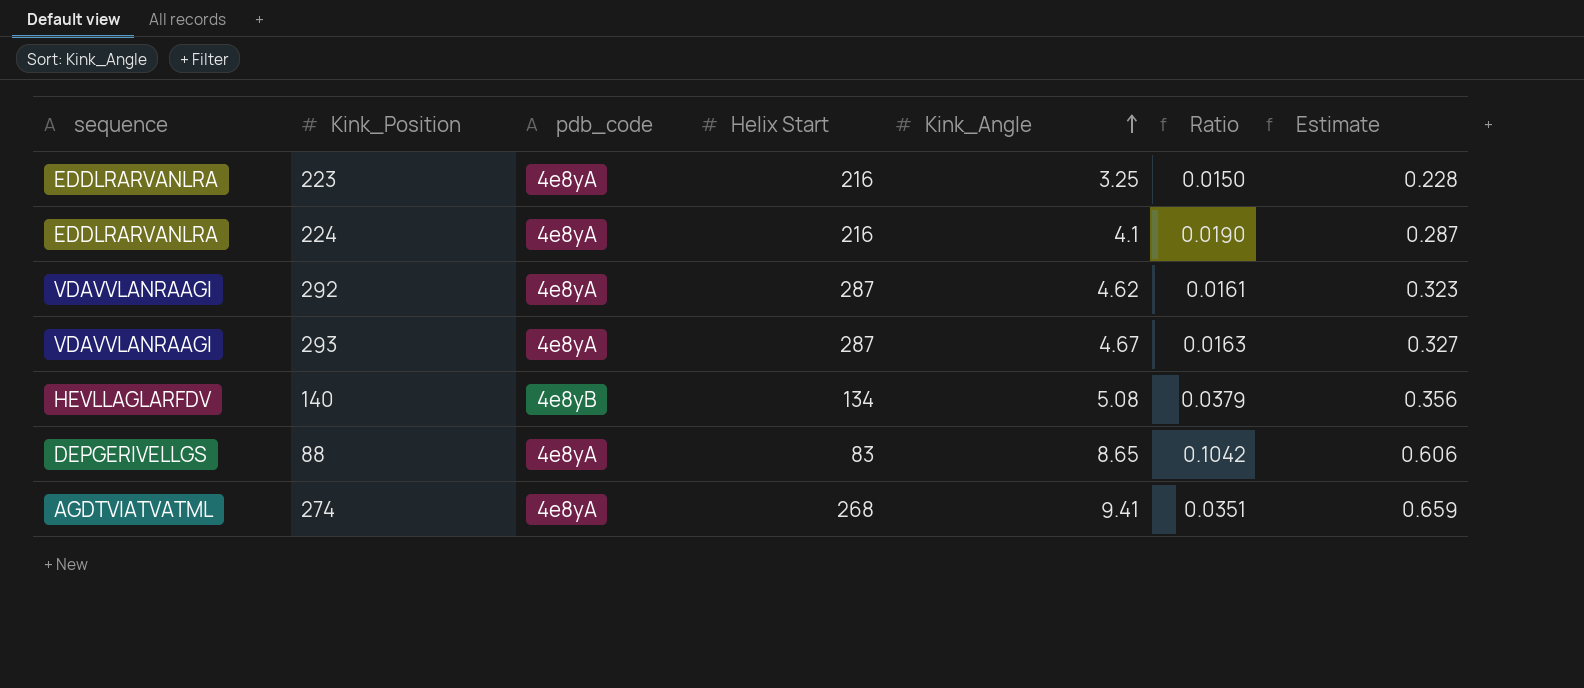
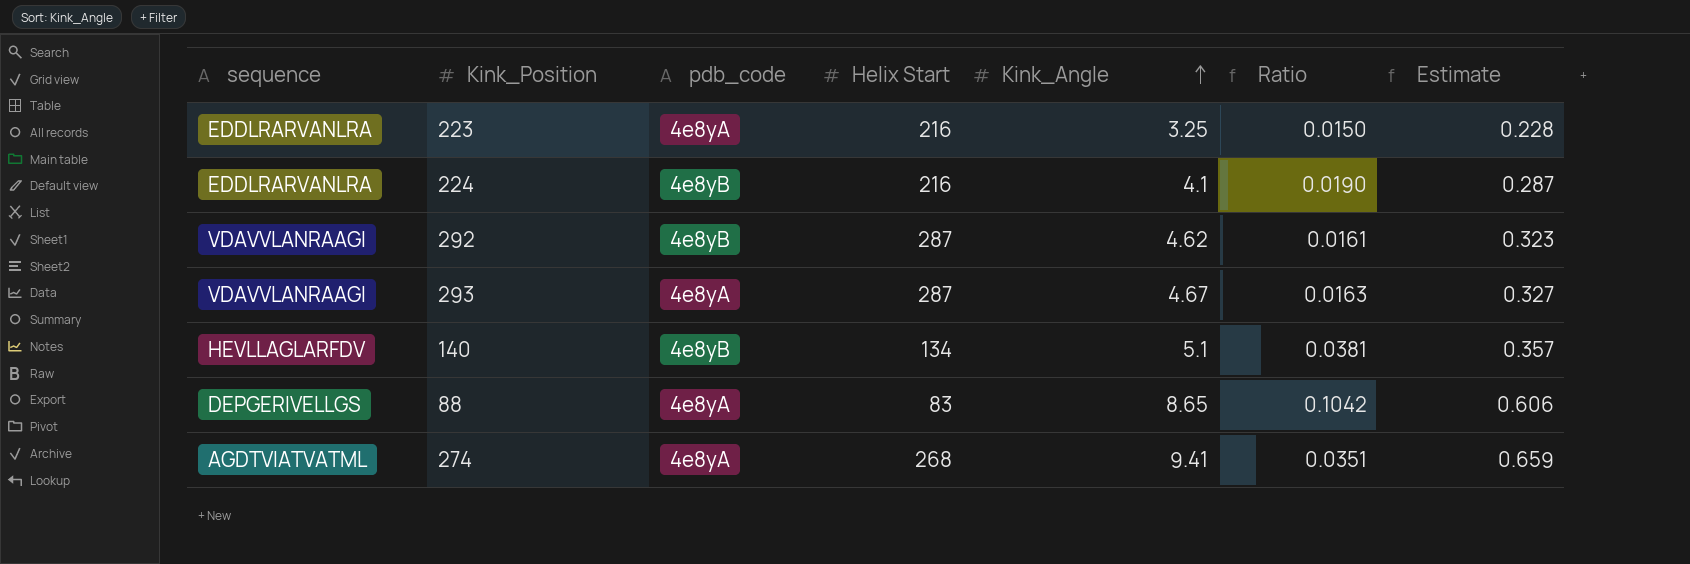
224 | pdb_code: 4e8yA -> 4e8yB
292 | pdb_code: 4e8yA -> 4e8yB
140 | Kink_Angle: 5.08 -> 5.1
140 | Ratio: 0.0379 -> 0.0381
140 | Estimate: 0.356 -> 0.357

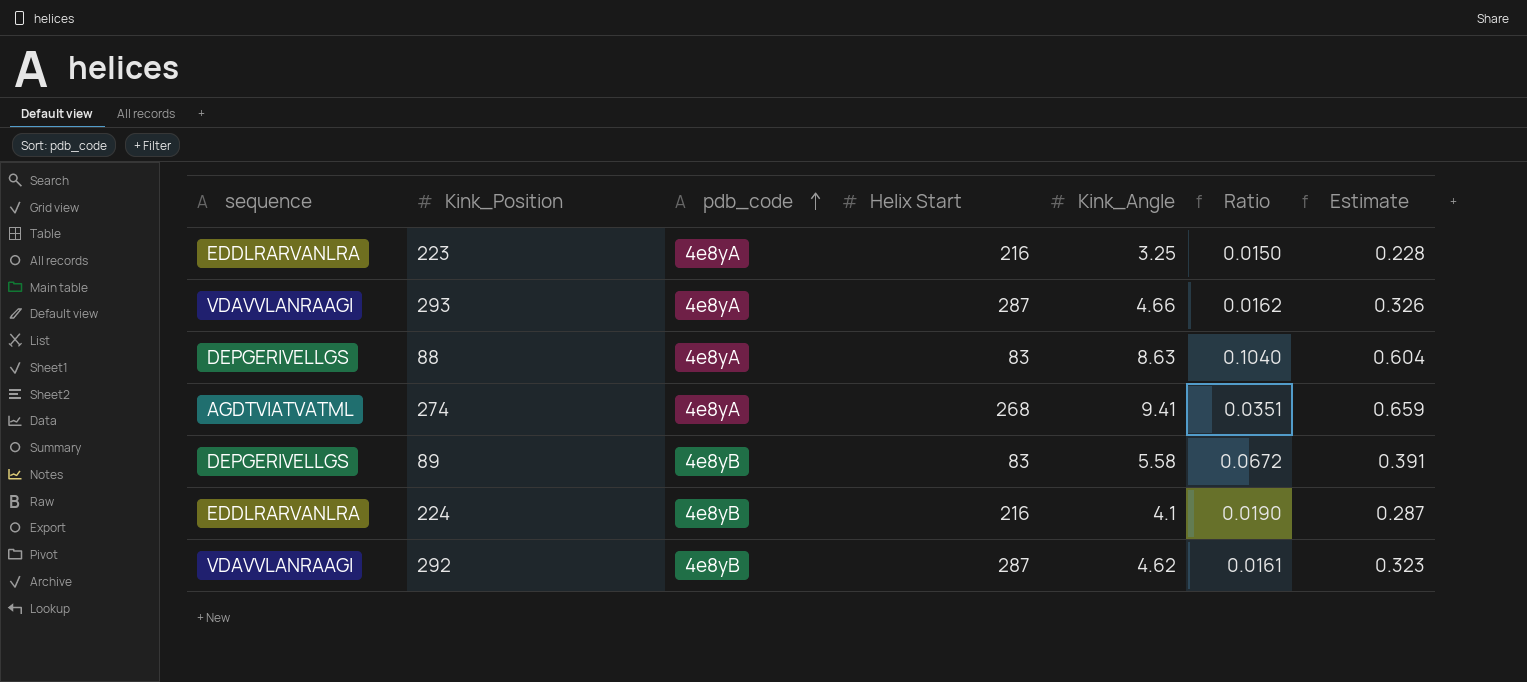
row order: Kink_Angle ascending -> pdb_code ascending
row 140: HEVLLAGLARFDV | 4e8yB | 134 | 5.1 | 0.0381 | 0.357 -> none
293 | Kink_Angle: 4.67 -> 4.66
293 | Ratio: 0.0163 -> 0.0162
293 | Estimate: 0.327 -> 0.326
88 | Kink_Angle: 8.65 -> 8.63
88 | Ratio: 0.1042 -> 0.1040
88 | Estimate: 0.606 -> 0.604
row 89: none -> DEPGERIVELLGS | 4e8yB | 83 | 5.58 | 0.0672 | 0.391

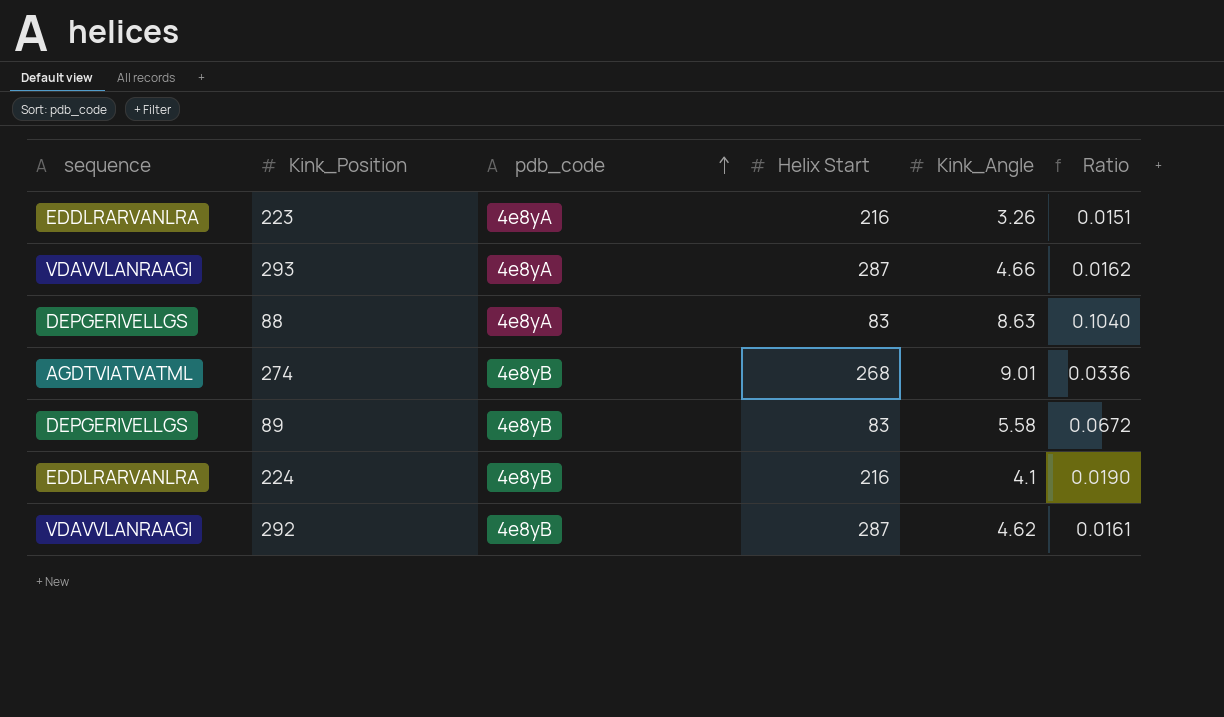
column Estimate | formula: [Kink_Angle] * 0.07 -> none
223 | Kink_Angle: 3.25 -> 3.26
223 | Ratio: 0.0150 -> 0.0151
274 | pdb_code: 4e8yA -> 4e8yB
274 | Kink_Angle: 9.41 -> 9.01
274 | Ratio: 0.0351 -> 0.0336

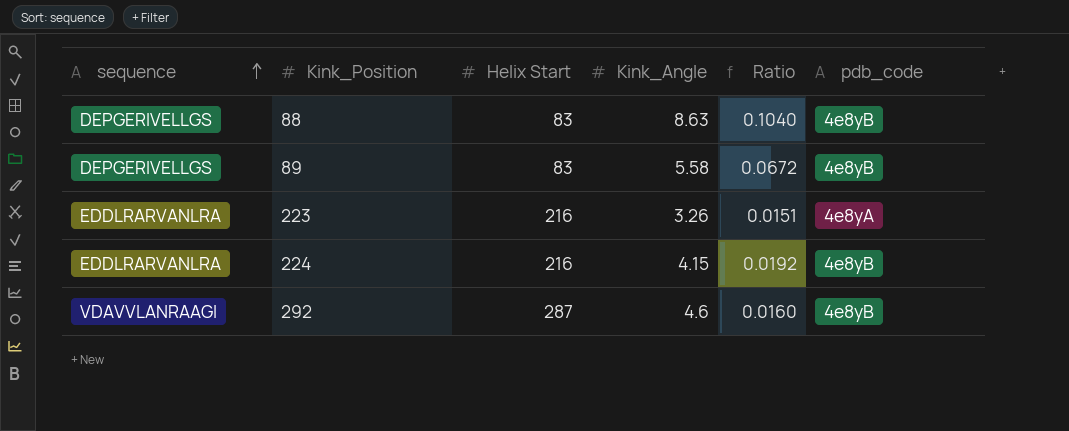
row order: pdb_code ascending -> sequence ascending
column pdb_code | position: 3 -> 6
row 293: VDAVVLANRAAGI | 4e8yA | 287 | 4.66 | 0.0162 -> none
row 274: AGDTVIATVATML | 4e8yB | 268 | 9.01 | 0.0336 -> none
88 | pdb_code: 4e8yA -> 4e8yB
224 | Kink_Angle: 4.1 -> 4.15
224 | Ratio: 0.0190 -> 0.0192
292 | Kink_Angle: 4.62 -> 4.6
292 | Ratio: 0.0161 -> 0.0160

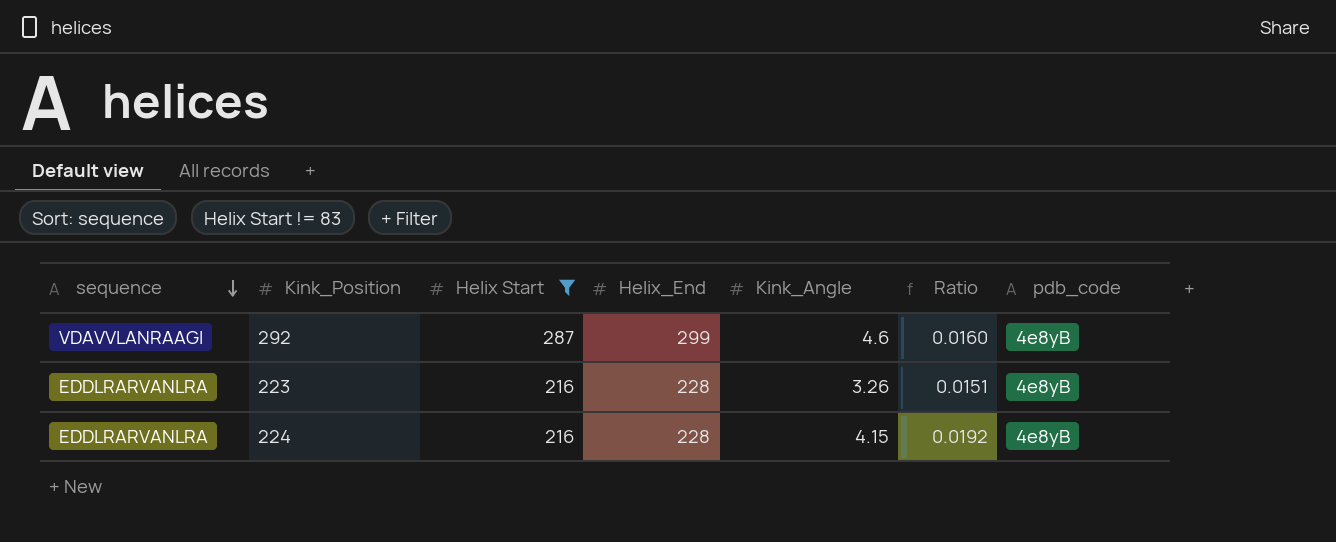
filter: none -> Helix Start != 83
row order: sequence ascending -> sequence descending
column Helix_End | position: none -> 4
223 | pdb_code: 4e8yA -> 4e8yB

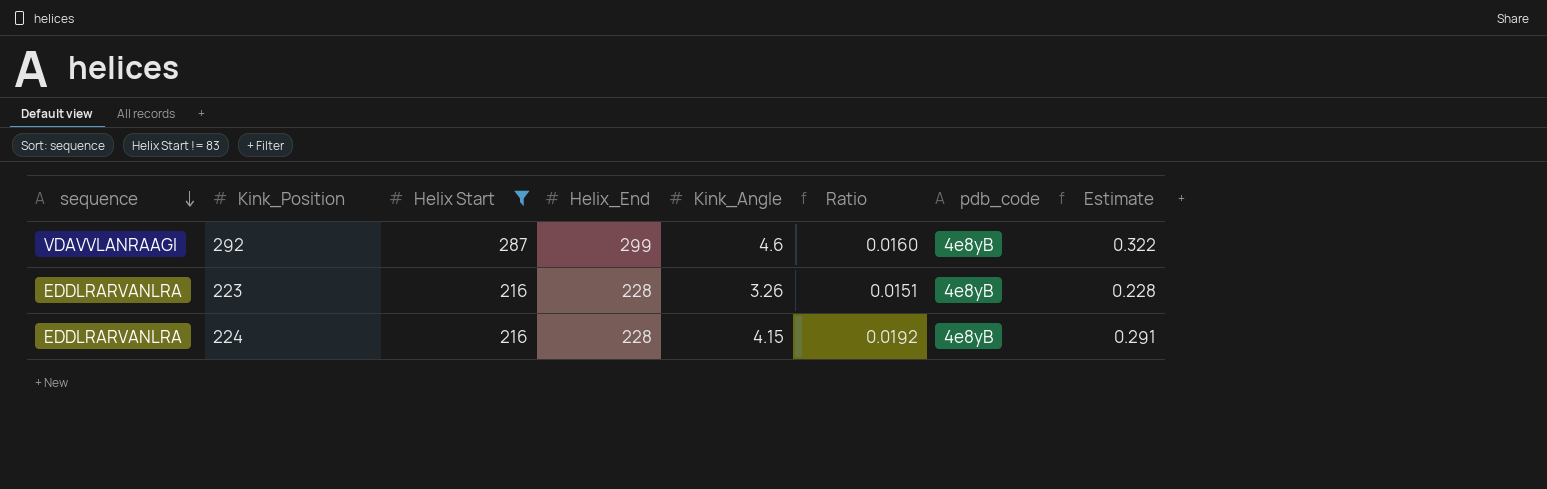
column Estimate | formula: none -> [Kink_Angle] * 0.07

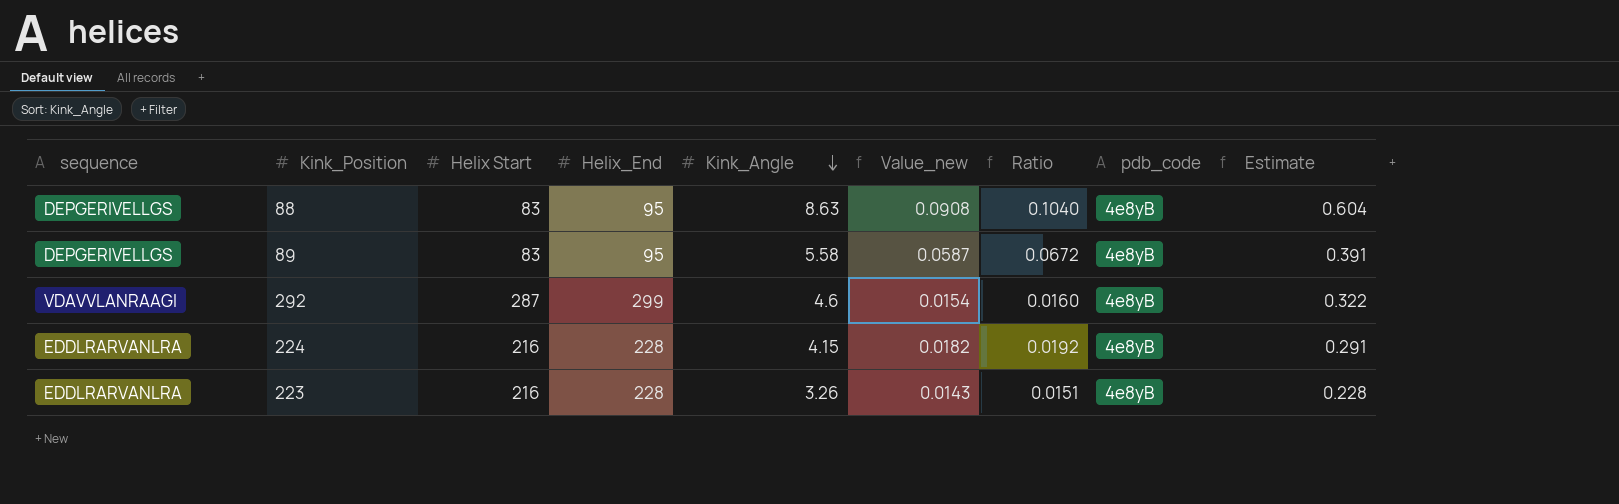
filter: Helix Start != 83 -> none
row order: sequence descending -> Kink_Angle descending
column Value_new | formula: none -> [Kink_Angle] / [Helix_End]

